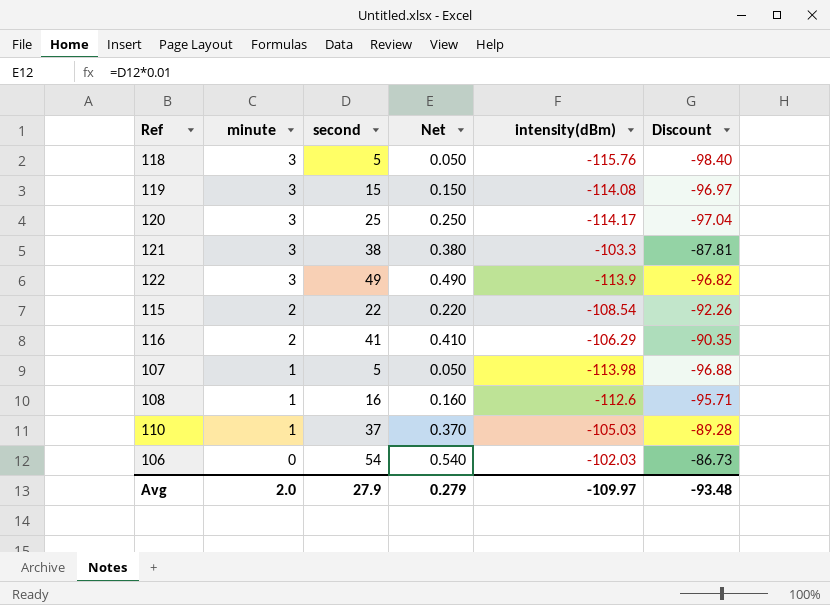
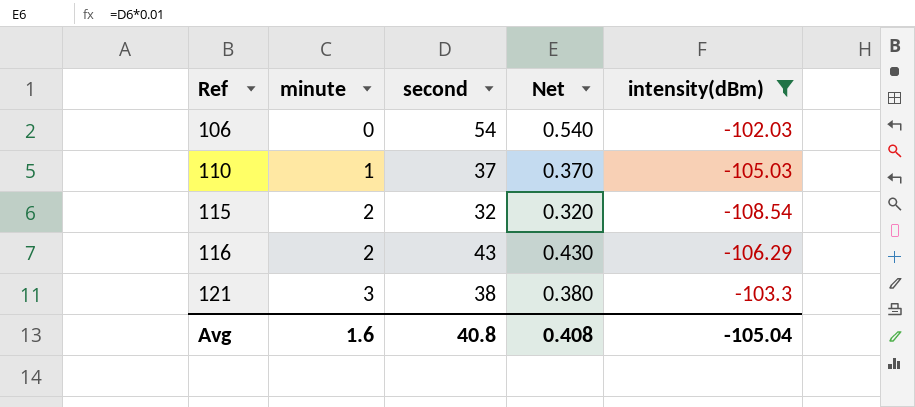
filter: none -> intensity(dBm) >= -108.54
row order: minute descending -> Ref ascending
column Discount | formula: [intensity(dBm)] * 0.85 -> none
115 | second: 22 -> 32
115 | Net: 0.220 -> 0.320
116 | second: 41 -> 43
116 | Net: 0.410 -> 0.430
Avg | minute: 2.0 -> 1.6
Avg | second: 27.9 -> 40.8
Avg | Net: 0.279 -> 0.408
Avg | intensity(dBm): -109.97 -> -105.04

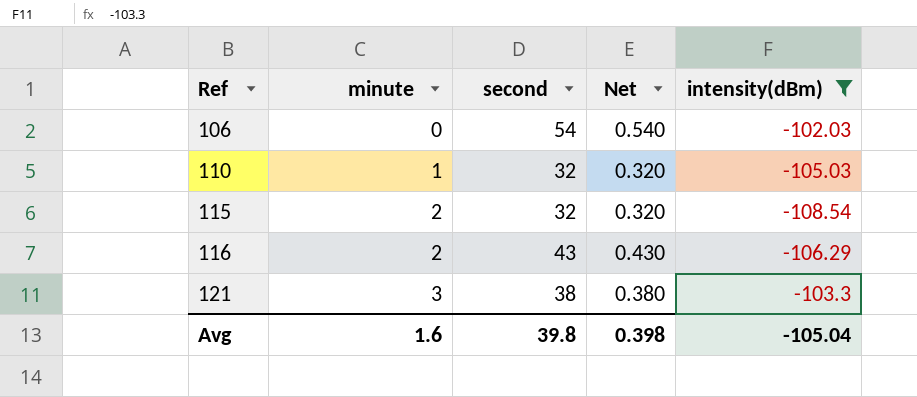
110 | second: 37 -> 32
110 | Net: 0.370 -> 0.320
Avg | second: 40.8 -> 39.8
Avg | Net: 0.408 -> 0.398

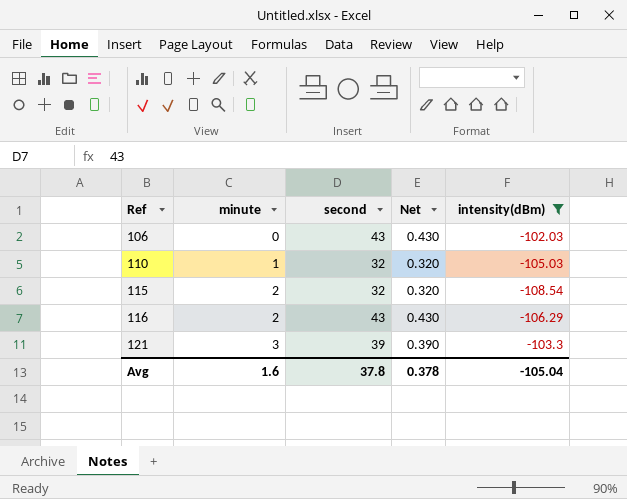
106 | second: 54 -> 43
106 | Net: 0.540 -> 0.430
121 | second: 38 -> 39
121 | Net: 0.380 -> 0.390
Avg | second: 39.8 -> 37.8
Avg | Net: 0.398 -> 0.378

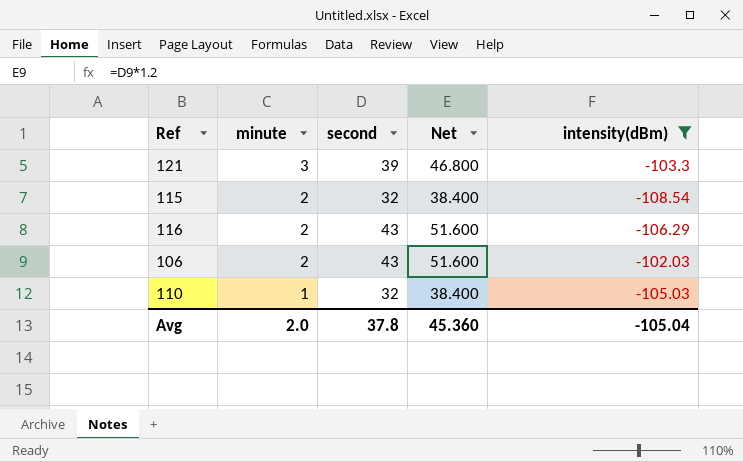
row order: Ref ascending -> minute descending
column Net | formula: [second] * 0.01 -> [second] * 1.2
106 | minute: 0 -> 2
Avg | minute: 1.6 -> 2.0
Avg | Net: 0.378 -> 45.360

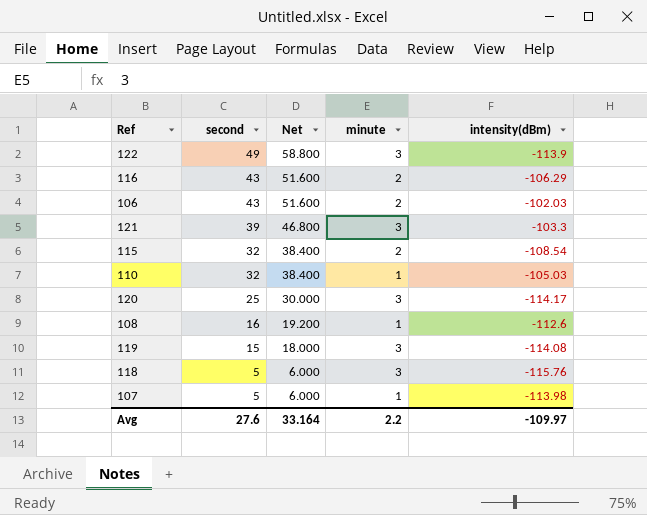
filter: intensity(dBm) >= -108.54 -> none
row order: minute descending -> second descending
column minute | position: 2 -> 4
Avg | second: 37.8 -> 27.6
Avg | Net: 45.360 -> 33.164
Avg | minute: 2.0 -> 2.2
Avg | intensity(dBm): -105.04 -> -109.97

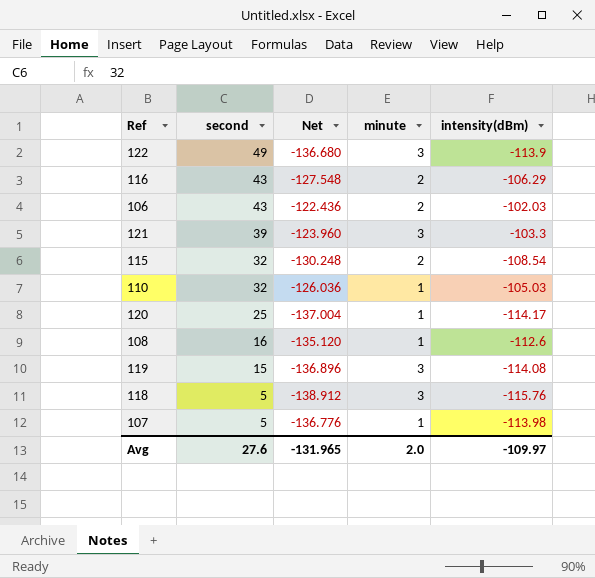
column Net | formula: [second] * 1.2 -> [intensity(dBm)] * 1.2
120 | minute: 3 -> 1
Avg | Net: 33.164 -> -131.965
Avg | minute: 2.2 -> 2.0

